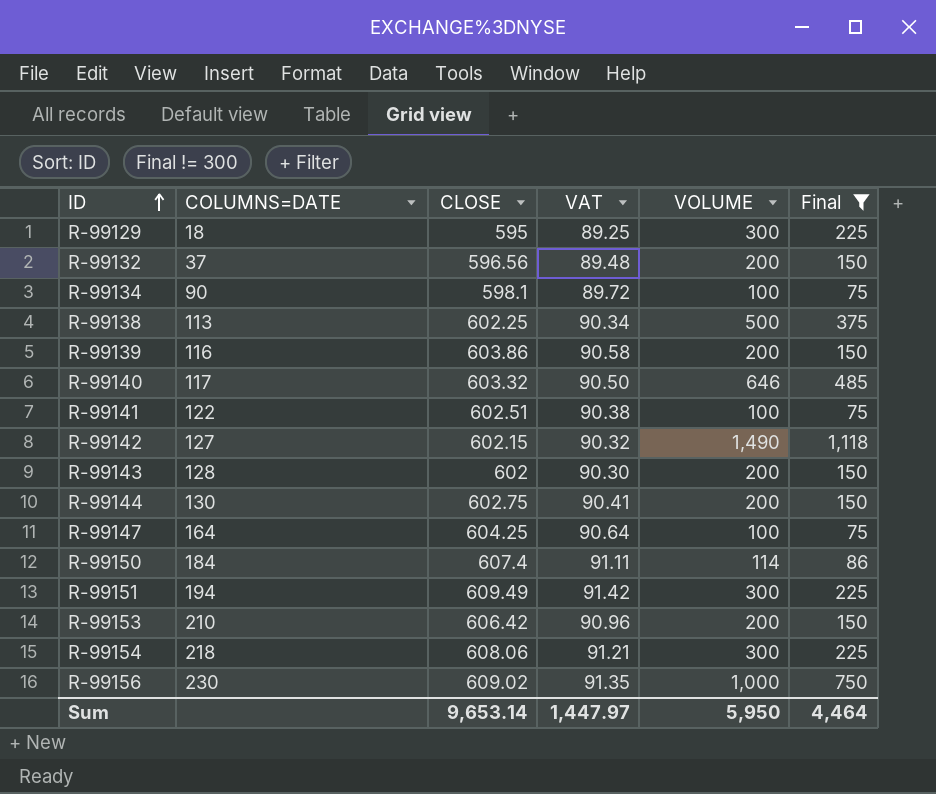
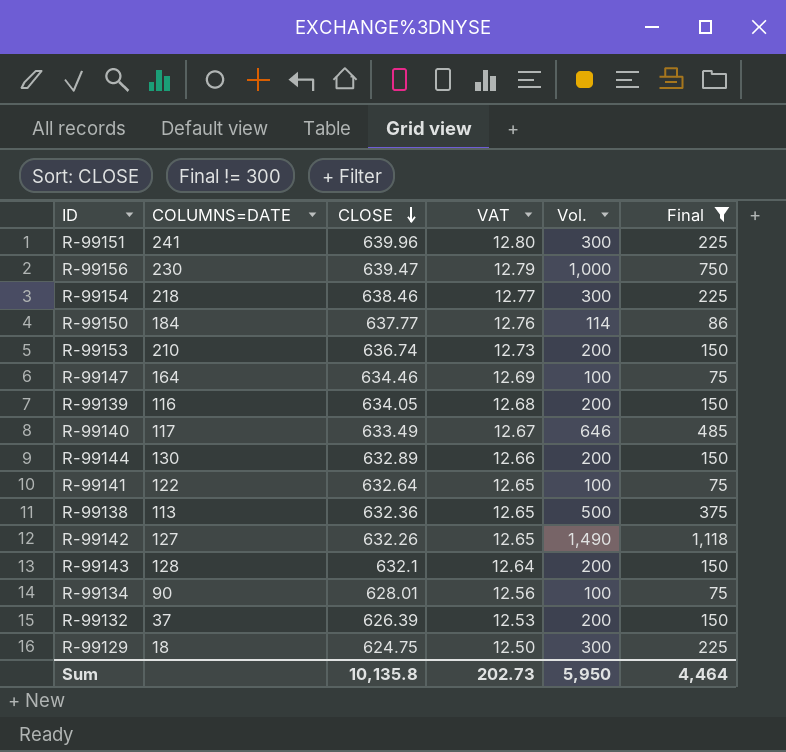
row order: ID ascending -> CLOSE descending
column VAT | formula: [CLOSE] * 0.15 -> [CLOSE] * 0.02
column name: VOLUME -> Vol.
R-99151 | COLUMNS=DATE: 194 -> 241
R-99151 | CLOSE: 609.49 -> 639.96
R-99156 | CLOSE: 609.02 -> 639.47
R-99154 | CLOSE: 608.06 -> 638.46
R-99150 | CLOSE: 607.4 -> 637.77
R-99153 | CLOSE: 606.42 -> 636.74
R-99147 | CLOSE: 604.25 -> 634.46
R-99139 | CLOSE: 603.86 -> 634.05
R-99140 | CLOSE: 603.32 -> 633.49
R-99144 | CLOSE: 602.75 -> 632.89
R-99141 | CLOSE: 602.51 -> 632.64
R-99138 | CLOSE: 602.25 -> 632.36
R-99142 | CLOSE: 602.15 -> 632.26
R-99143 | CLOSE: 602 -> 632.1
R-99134 | CLOSE: 598.1 -> 628.01
R-99132 | CLOSE: 596.56 -> 626.39
R-99129 | CLOSE: 595 -> 624.75
Sum | CLOSE: 9,653.14 -> 10,135.8
Sum | VAT: 1,447.97 -> 202.73

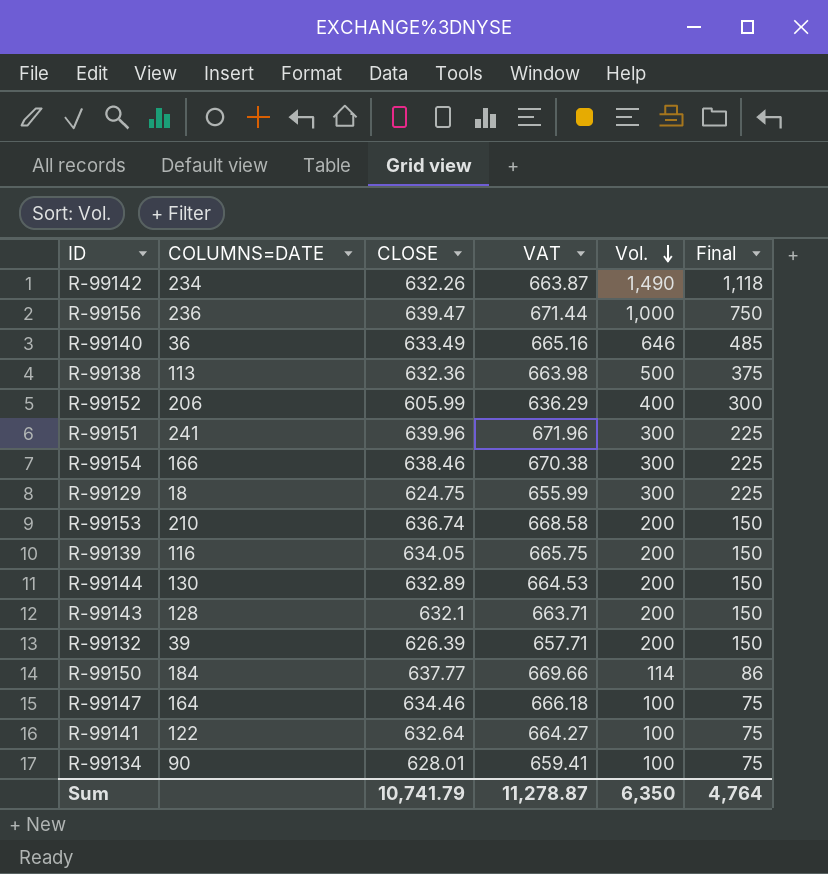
filter: Final != 300 -> none
row order: CLOSE descending -> Vol. descending
column VAT | formula: [CLOSE] * 0.02 -> [CLOSE] * 1.05
R-99142 | COLUMNS=DATE: 127 -> 234
R-99156 | COLUMNS=DATE: 230 -> 236
R-99140 | COLUMNS=DATE: 117 -> 36
R-99154 | COLUMNS=DATE: 218 -> 166
R-99132 | COLUMNS=DATE: 37 -> 39
Sum | CLOSE: 10,135.8 -> 10,741.79
Sum | VAT: 202.73 -> 11,278.87
Sum | Vol.: 5,950 -> 6,350
Sum | Final: 4,464 -> 4,764

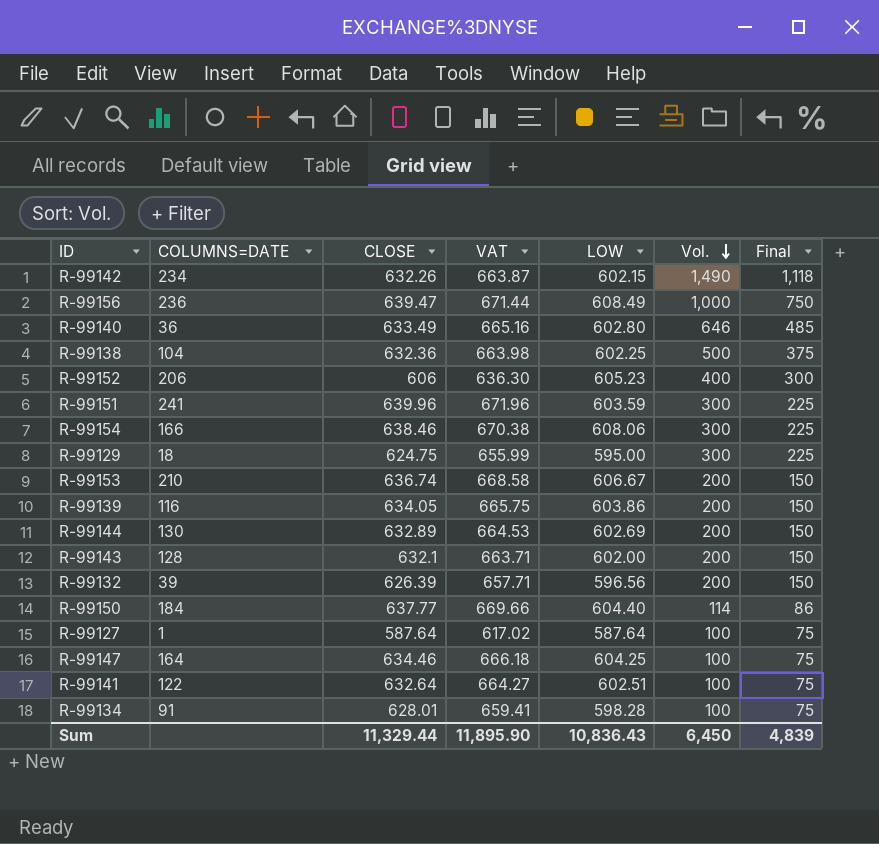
column LOW | position: none -> 5
R-99138 | COLUMNS=DATE: 113 -> 104
R-99152 | CLOSE: 605.99 -> 606
R-99152 | VAT: 636.29 -> 636.30
row R-99127: none -> 1 | 587.64 | 617.02 | 587.64 | 100 | 75
R-99134 | COLUMNS=DATE: 90 -> 91
Sum | CLOSE: 10,741.79 -> 11,329.44
Sum | VAT: 11,278.87 -> 11,895.90
Sum | Vol.: 6,350 -> 6,450
Sum | Final: 4,764 -> 4,839

